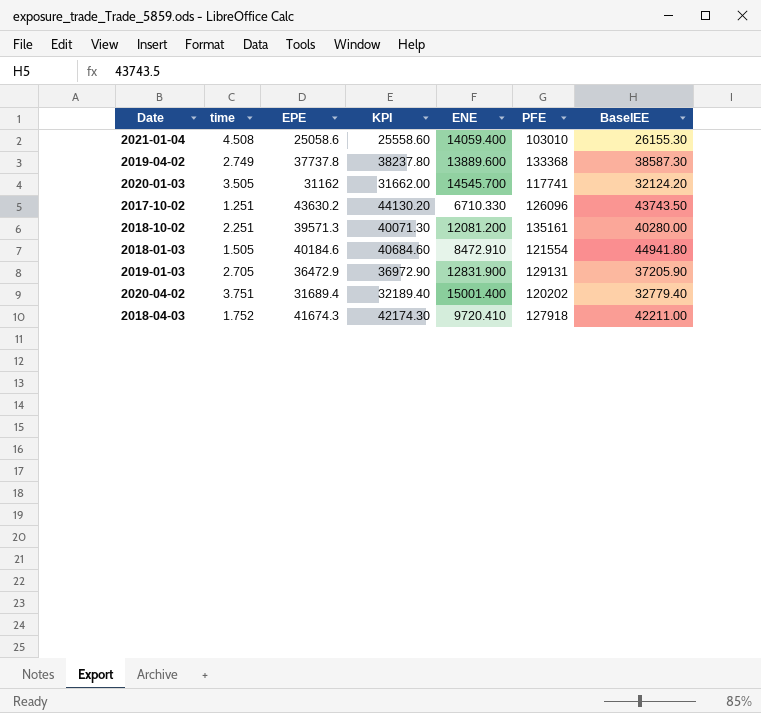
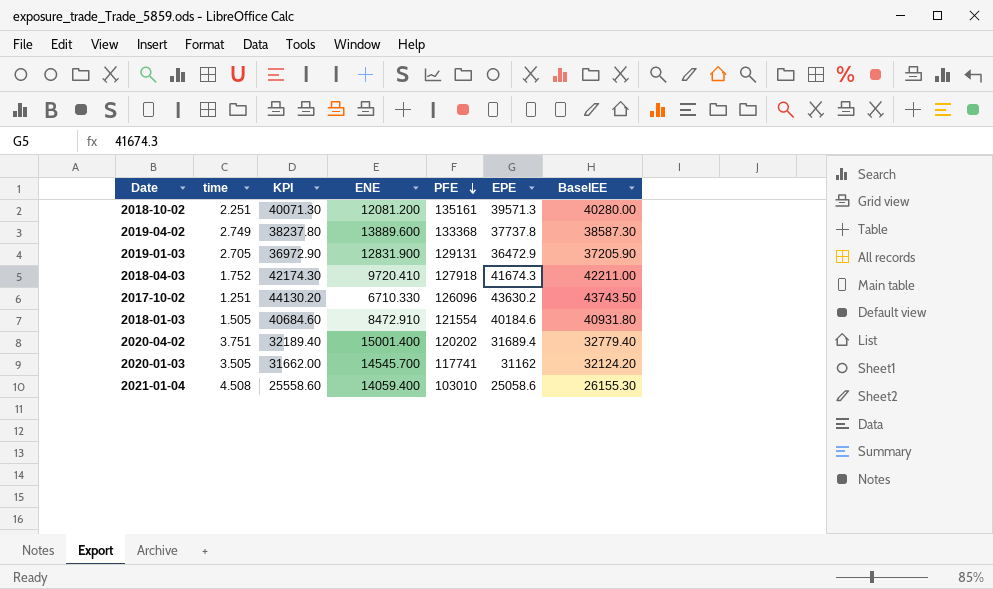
row order: none -> PFE descending
column EPE | position: 3 -> 6
2018-01-03 | BaselEE: 44941.80 -> 40931.80

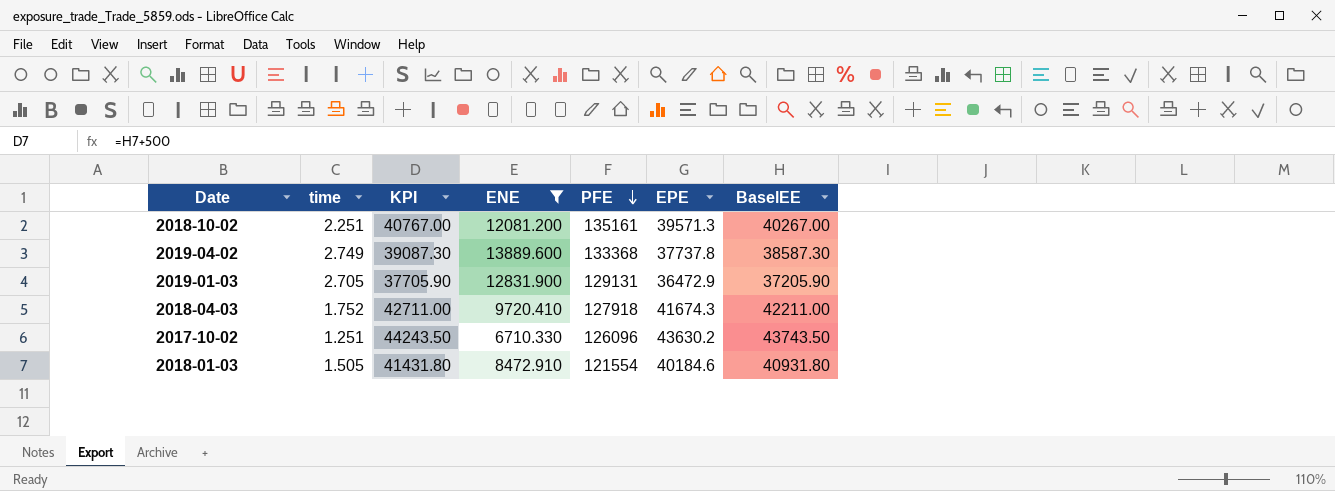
filter: none -> ENE <= 13889.600
column KPI | formula: [EPE] + 500 -> [BaselEE] + 500
2018-10-02 | BaselEE: 40280.00 -> 40267.00

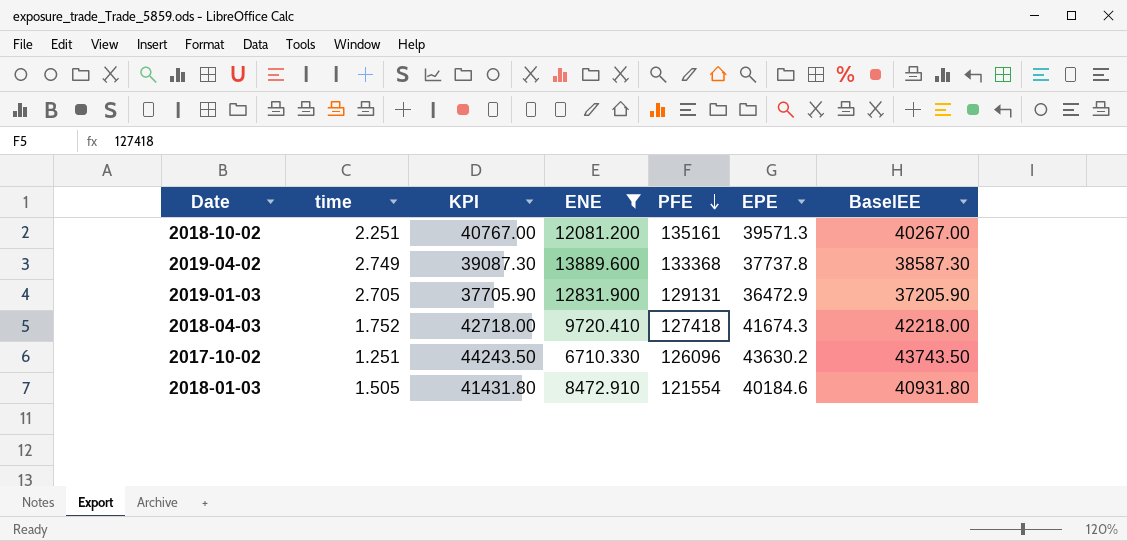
2018-04-03 | KPI: 42711.00 -> 42718.00
2018-04-03 | PFE: 127918 -> 127418
2018-04-03 | BaselEE: 42211.00 -> 42218.00

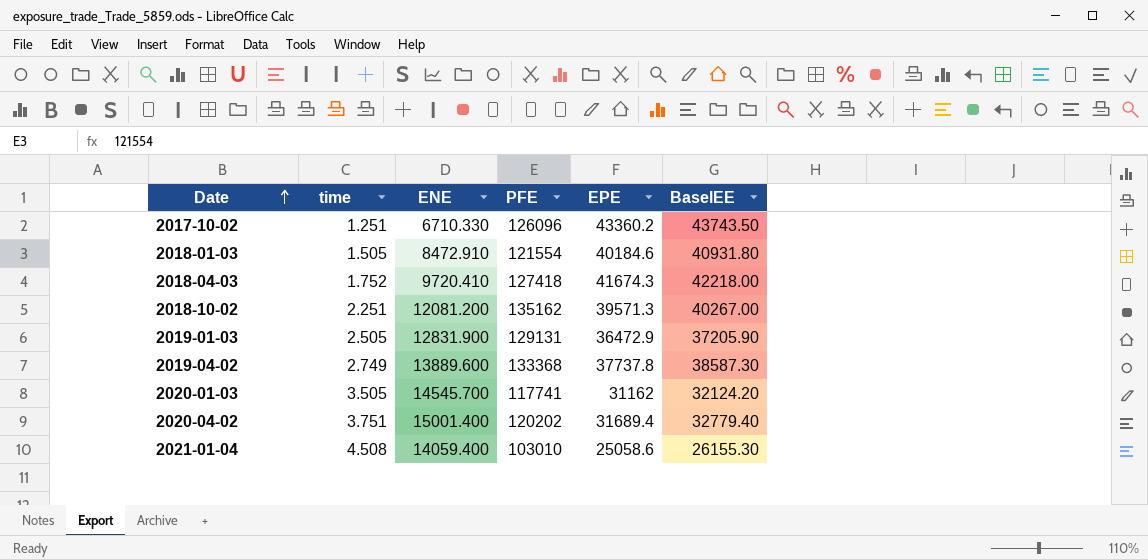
filter: ENE <= 13889.600 -> none
row order: PFE descending -> Date ascending
column KPI | formula: [BaselEE] + 500 -> none
2017-10-02 | EPE: 43630.2 -> 43360.2
2018-10-02 | PFE: 135161 -> 135162
2019-01-03 | time: 2.705 -> 2.505

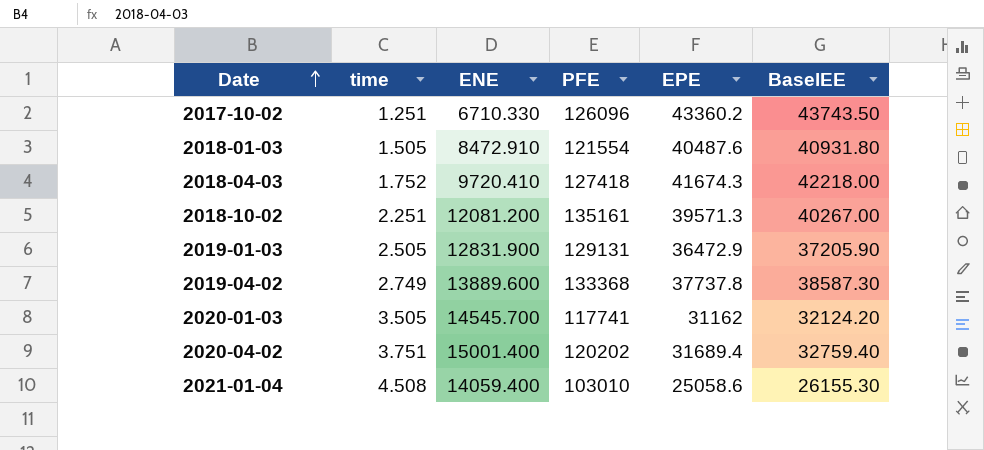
2018-01-03 | EPE: 40184.6 -> 40487.6
2018-10-02 | PFE: 135162 -> 135161
2020-04-02 | BaselEE: 32779.40 -> 32759.40

